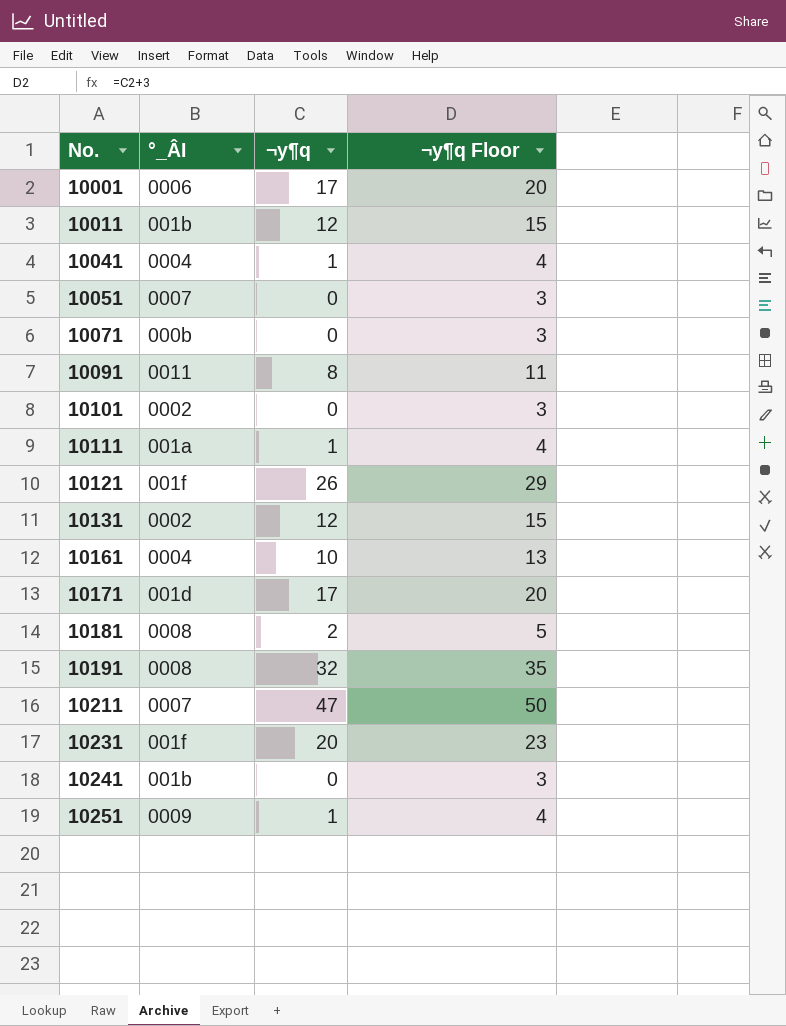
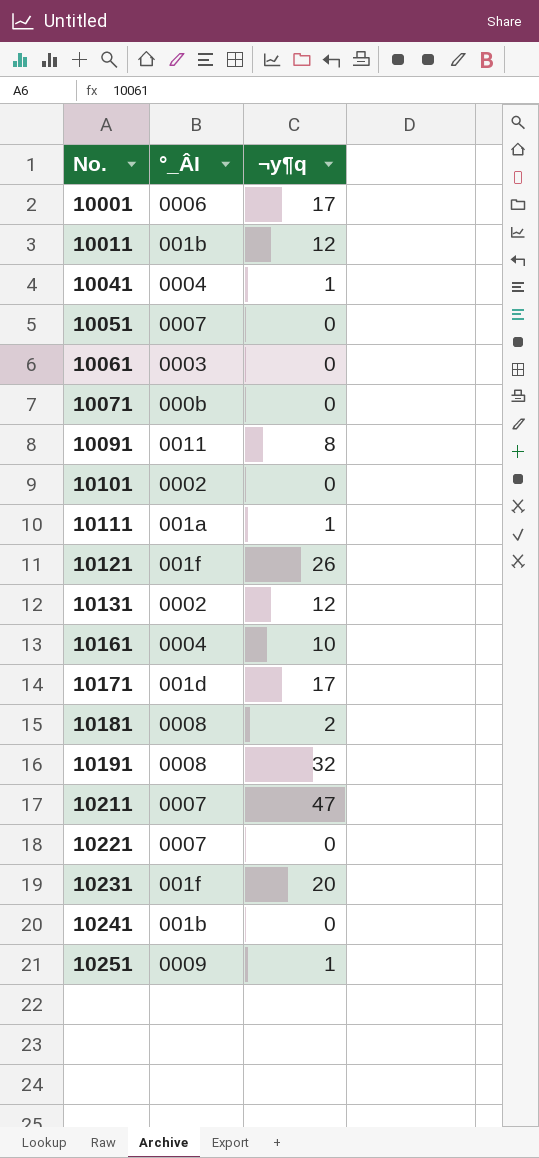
column ¬y¶q Floor | formula: [¬y¶q] + 3 -> none
row 10061: none -> 0003 | 0
row 10221: none -> 0007 | 0

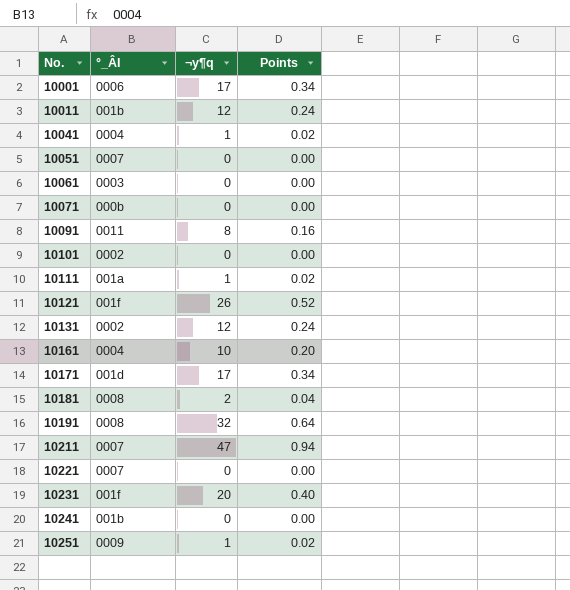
column Points | formula: none -> [¬y¶q] * 0.02

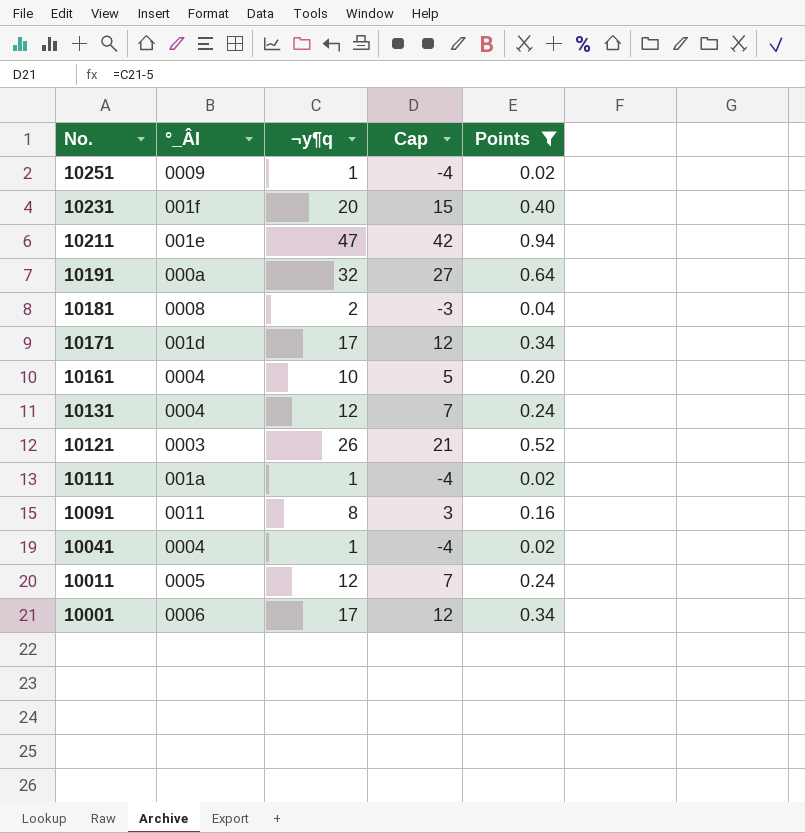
filter: none -> Points != 0.00
row order: No. ascending -> No. descending
column Cap | formula: none -> [¬y¶q] - 5
10211 | °_ÂI: 0007 -> 001e
10191 | °_ÂI: 0008 -> 000a
10131 | °_ÂI: 0002 -> 0004
10121 | °_ÂI: 001f -> 0003
10011 | °_ÂI: 001b -> 0005

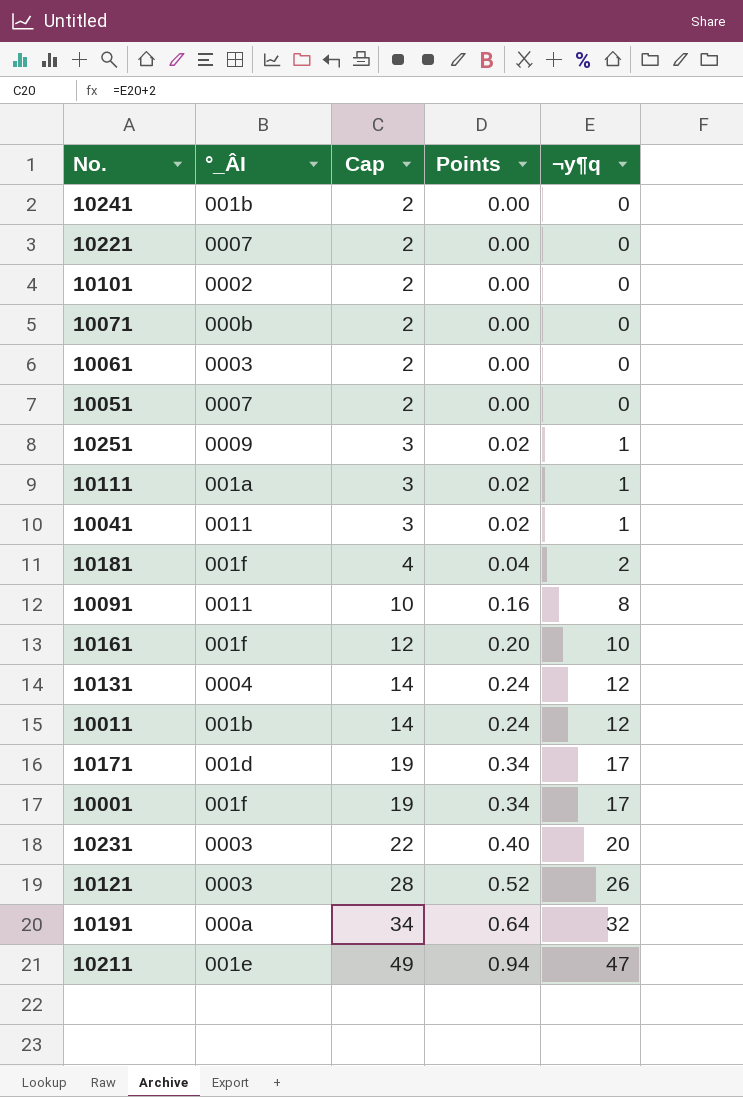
filter: Points != 0.00 -> none
row order: No. descending -> Cap ascending
column Cap | formula: [¬y¶q] - 5 -> [¬y¶q] + 2
column ¬y¶q | position: 3 -> 5
10041 | °_ÂI: 0004 -> 0011
10181 | °_ÂI: 0008 -> 001f
10161 | °_ÂI: 0004 -> 001f
10011 | °_ÂI: 0005 -> 001b
10001 | °_ÂI: 0006 -> 001f
10231 | °_ÂI: 001f -> 0003

